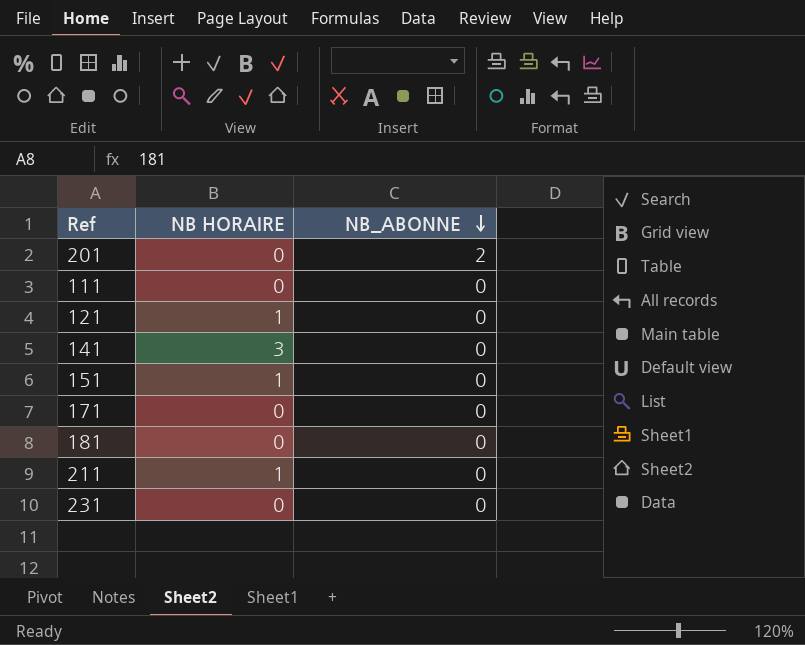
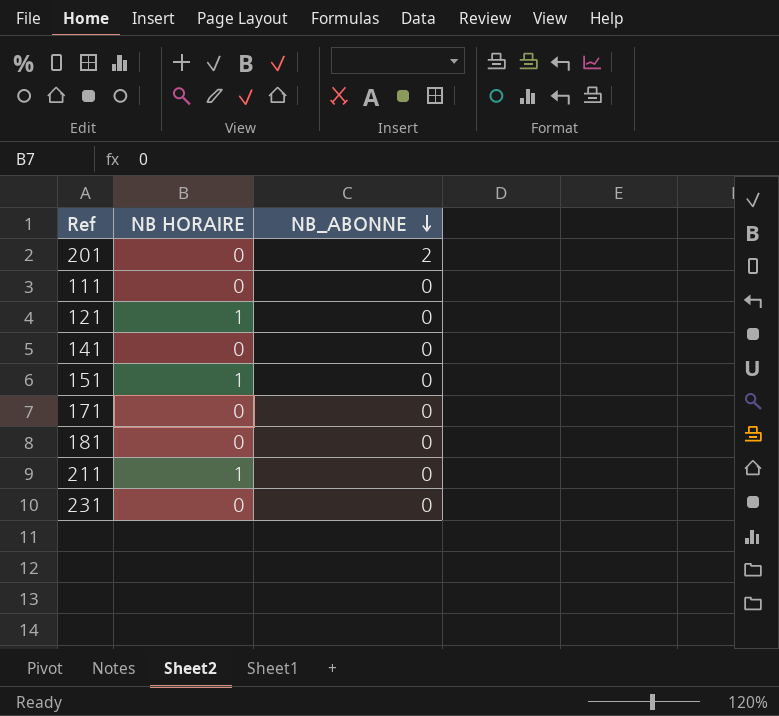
141 | NB HORAIRE: 3 -> 0

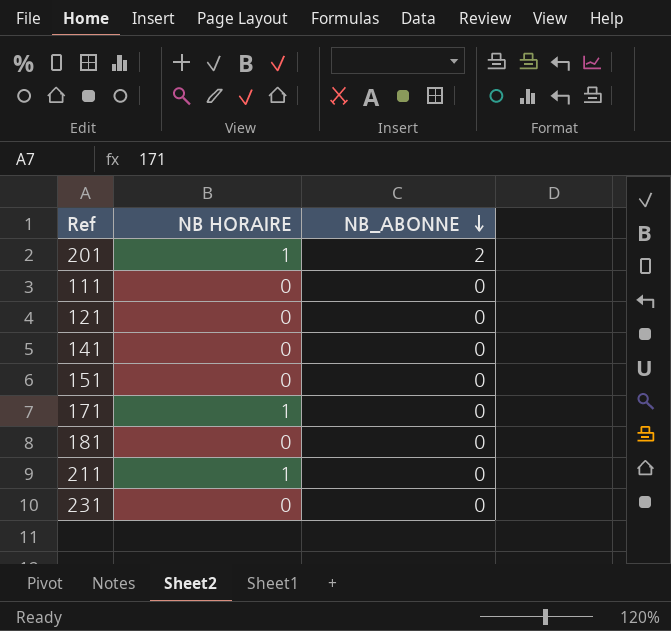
201 | NB HORAIRE: 0 -> 1
121 | NB HORAIRE: 1 -> 0
151 | NB HORAIRE: 1 -> 0
171 | NB HORAIRE: 0 -> 1

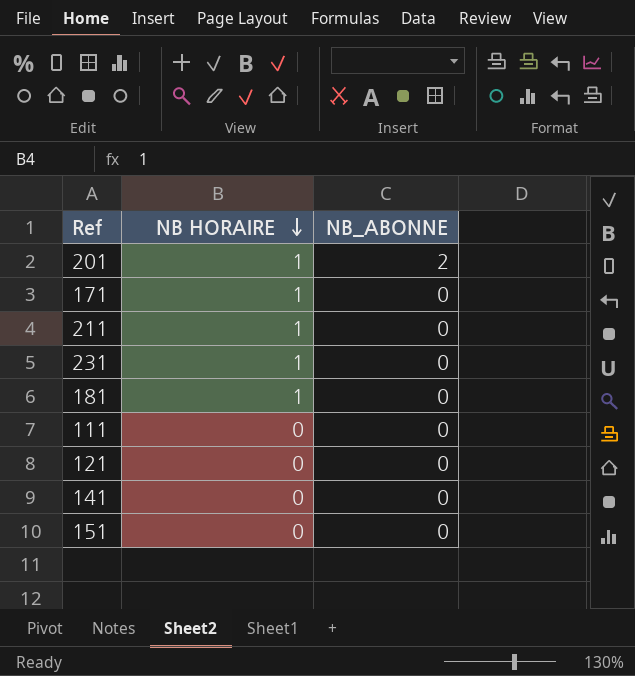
row order: NB_ABONNE descending -> NB HORAIRE descending
231 | NB HORAIRE: 0 -> 1
181 | NB HORAIRE: 0 -> 1

